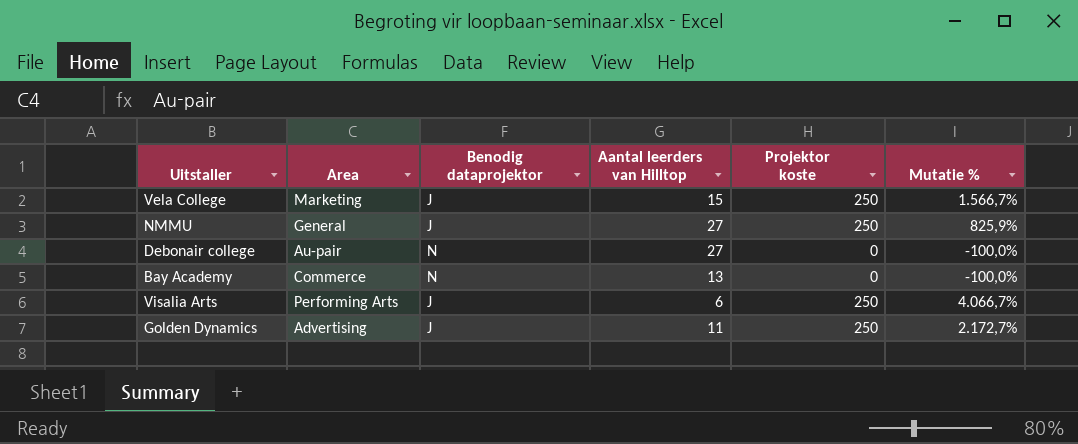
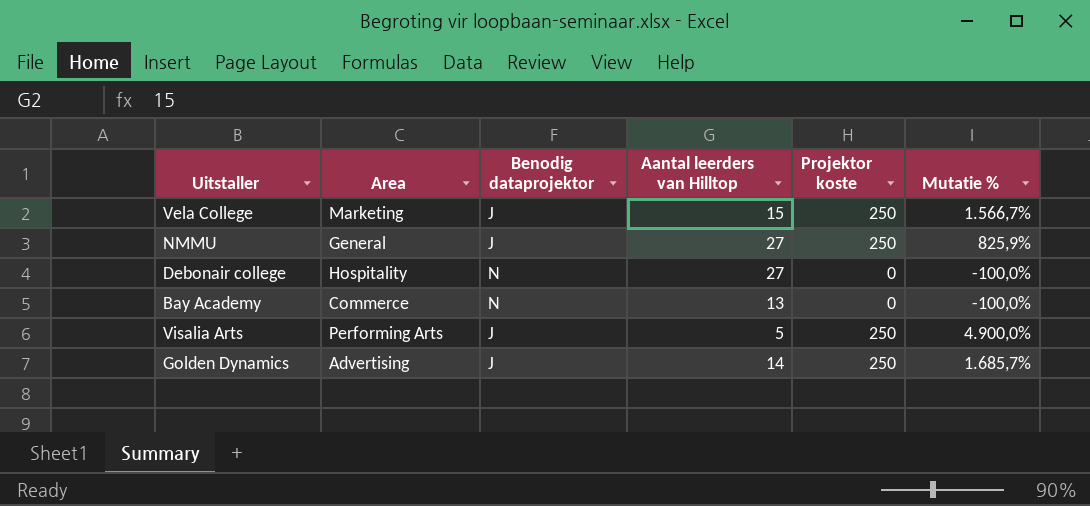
Debonair college | Area: Au-pair -> Hospitality
Visalia Arts | Aantal leerders van Hilltop: 6 -> 5
Visalia Arts | Mutatie %: 4.066,7% -> 4.900,0%
Golden Dynamics | Aantal leerders van Hilltop: 11 -> 14
Golden Dynamics | Mutatie %: 2.172,7% -> 1.685,7%

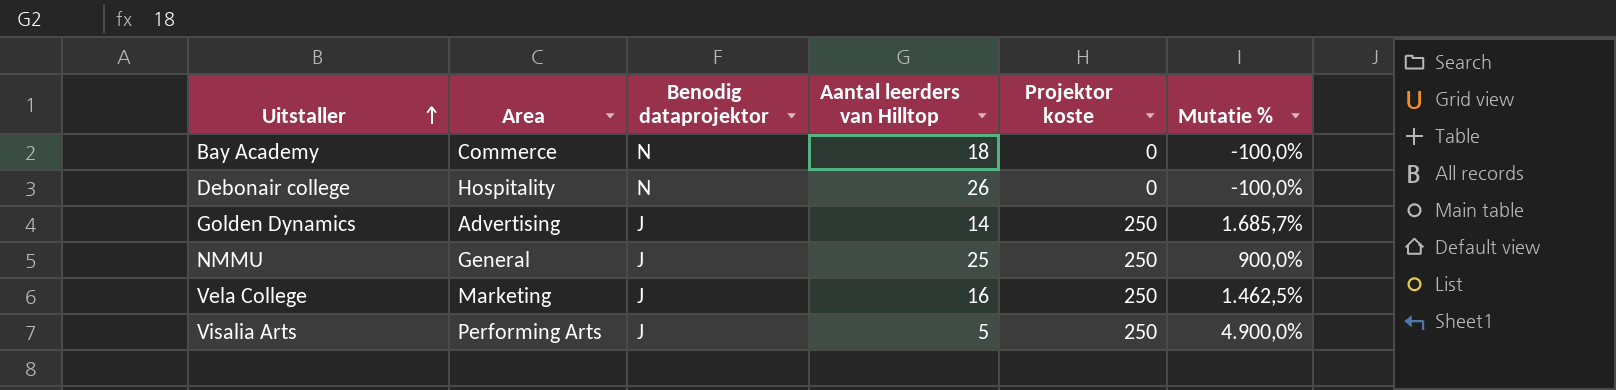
row order: none -> Uitstaller ascending
Bay Academy | Aantal leerders van Hilltop: 13 -> 18
Debonair college | Aantal leerders van Hilltop: 27 -> 26
NMMU | Aantal leerders van Hilltop: 27 -> 25
NMMU | Mutatie %: 825,9% -> 900,0%
Vela College | Aantal leerders van Hilltop: 15 -> 16
Vela College | Mutatie %: 1.566,7% -> 1.462,5%

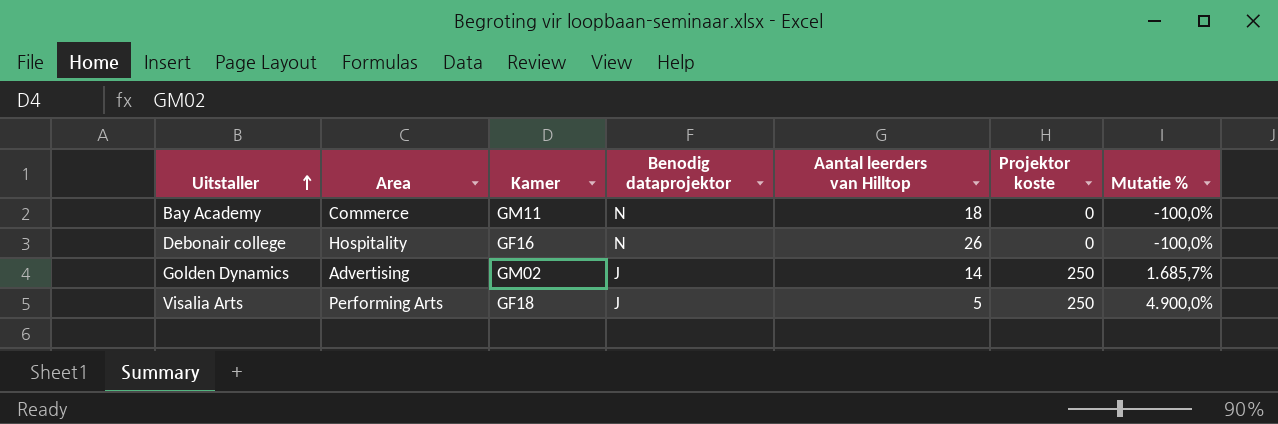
column Kamer | position: none -> 3
row NMMU: General | J | 25 | 250 | 900,0% -> none
row Vela College: Marketing | J | 16 | 250 | 1.462,5% -> none

